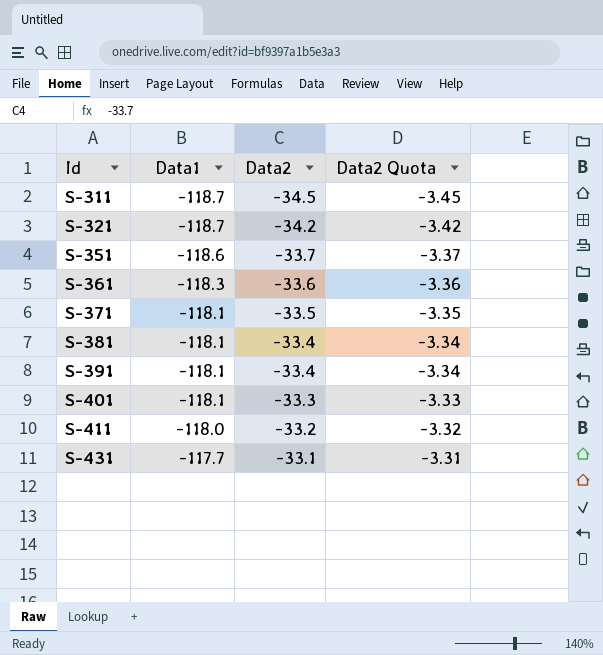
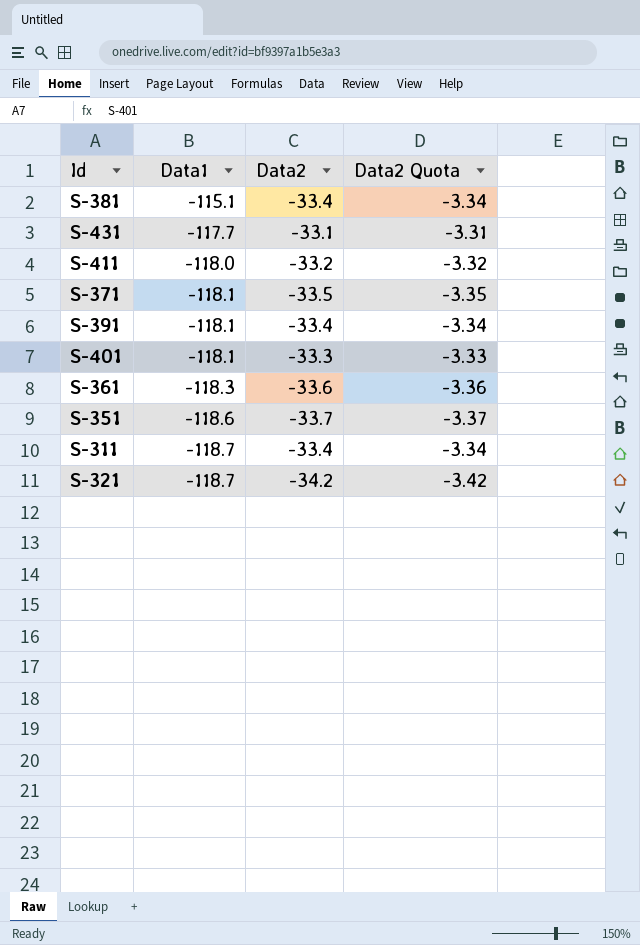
row order: Id ascending -> Data1 descending
S-381 | Data1: -118.1 -> -115.1
S-311 | Data2: -34.5 -> -33.4
S-311 | Data2 Quota: -3.45 -> -3.34

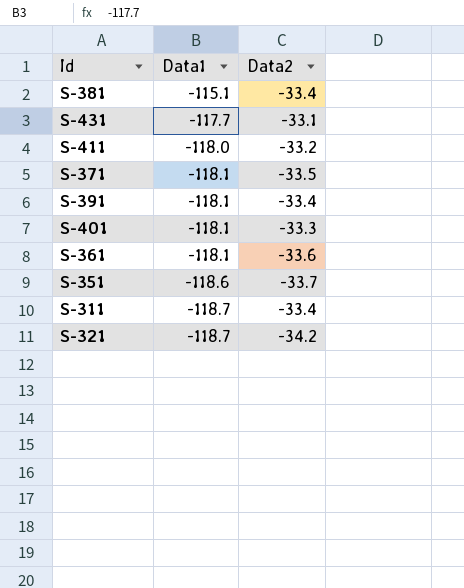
column Data2 Quota | formula: [Data2] * 0.1 -> none
S-361 | Data1: -118.3 -> -118.1

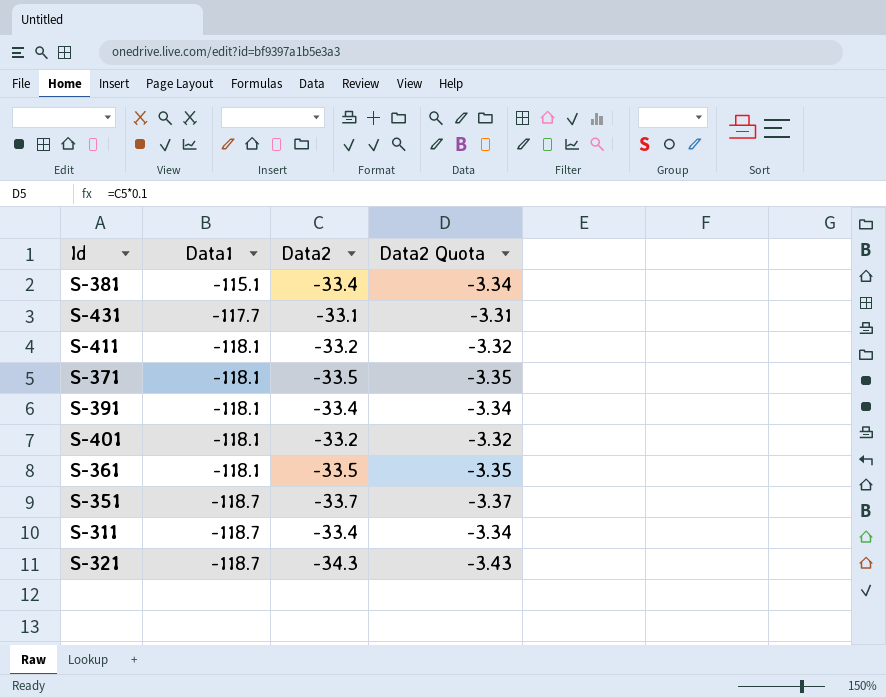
column Data2 Quota | formula: none -> [Data2] * 0.1
S-411 | Data1: -118.0 -> -118.1
S-401 | Data2: -33.3 -> -33.2
S-361 | Data2: -33.6 -> -33.5
S-351 | Data1: -118.6 -> -118.7
S-321 | Data2: -34.2 -> -34.3

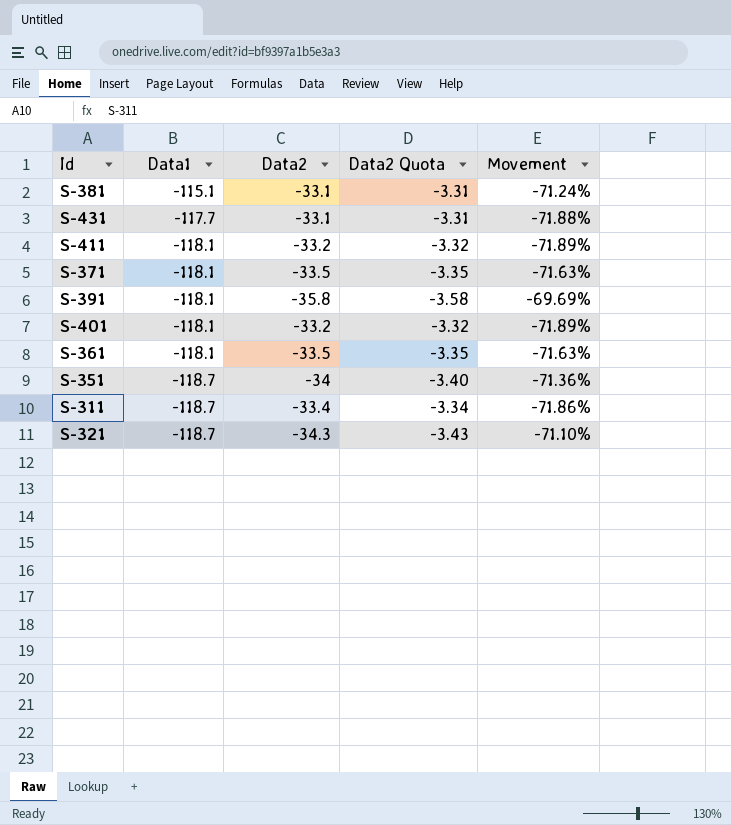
column Movement | formula: none -> ([Data2] - [Data1]) / [Data1]
S-381 | Data2: -33.4 -> -33.1
S-381 | Data2 Quota: -3.34 -> -3.31
S-391 | Data2: -33.4 -> -35.8
S-391 | Data2 Quota: -3.34 -> -3.58
S-351 | Data2: -33.7 -> -34
S-351 | Data2 Quota: -3.37 -> -3.40

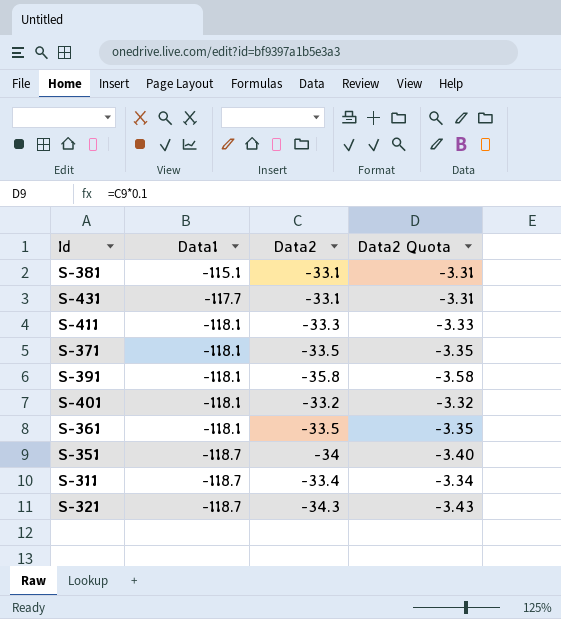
column Movement | formula: ([Data2] - [Data1]) / [Data1] -> none
S-411 | Data2: -33.2 -> -33.3
S-411 | Data2 Quota: -3.32 -> -3.33

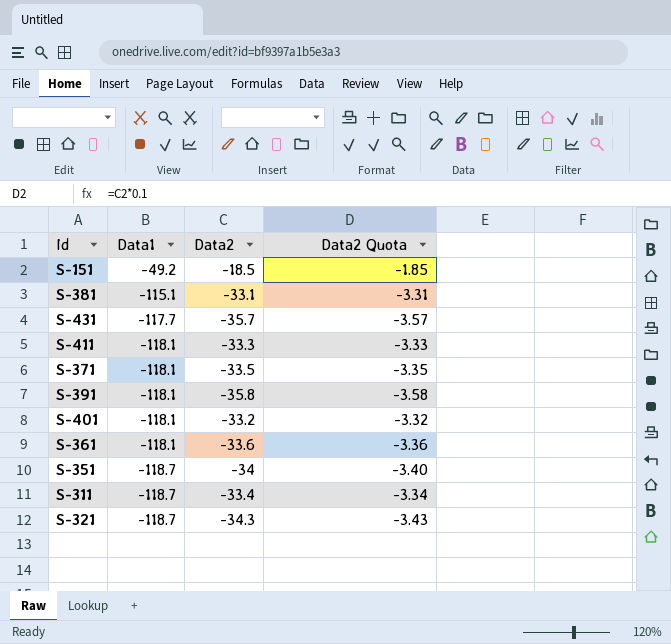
row S-151: none -> -49.2 | -18.5 | -1.85
S-431 | Data2: -33.1 -> -35.7
S-431 | Data2 Quota: -3.31 -> -3.57
S-361 | Data2: -33.5 -> -33.6
S-361 | Data2 Quota: -3.35 -> -3.36

